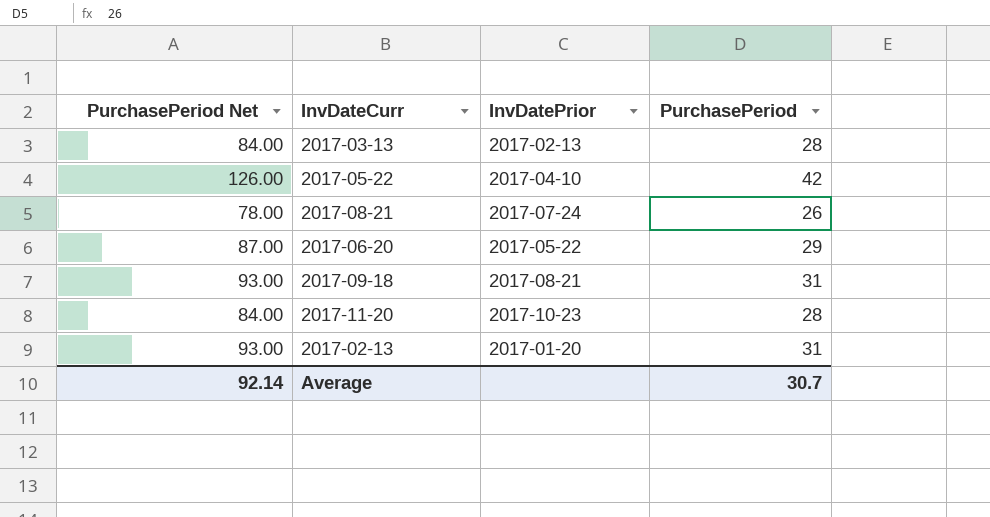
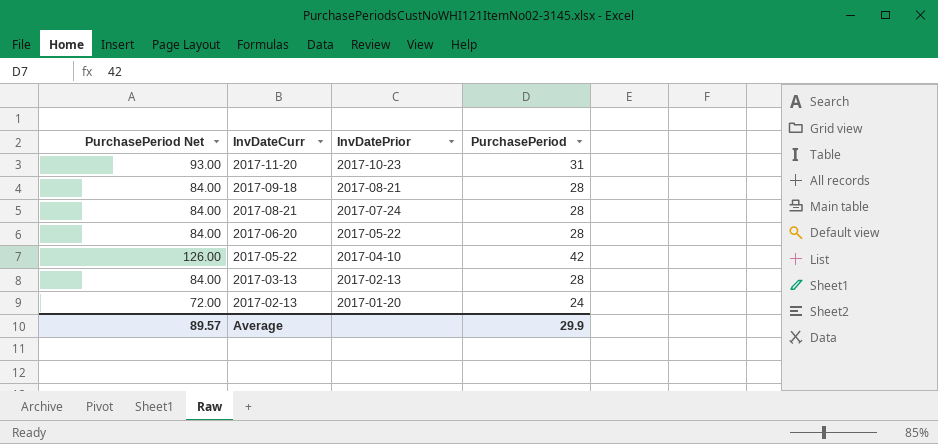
row order: none -> InvDateCurr descending
2017-11-20 | PurchasePeriod Net: 84.00 -> 93.00
2017-11-20 | PurchasePeriod: 28 -> 31
2017-09-18 | PurchasePeriod Net: 93.00 -> 84.00
2017-09-18 | PurchasePeriod: 31 -> 28
2017-08-21 | PurchasePeriod Net: 78.00 -> 84.00
2017-08-21 | PurchasePeriod: 26 -> 28
2017-06-20 | PurchasePeriod Net: 87.00 -> 84.00
2017-06-20 | PurchasePeriod: 29 -> 28
2017-02-13 | PurchasePeriod Net: 93.00 -> 72.00
2017-02-13 | PurchasePeriod: 31 -> 24
Average | PurchasePeriod Net: 92.14 -> 89.57
Average | PurchasePeriod: 30.7 -> 29.9

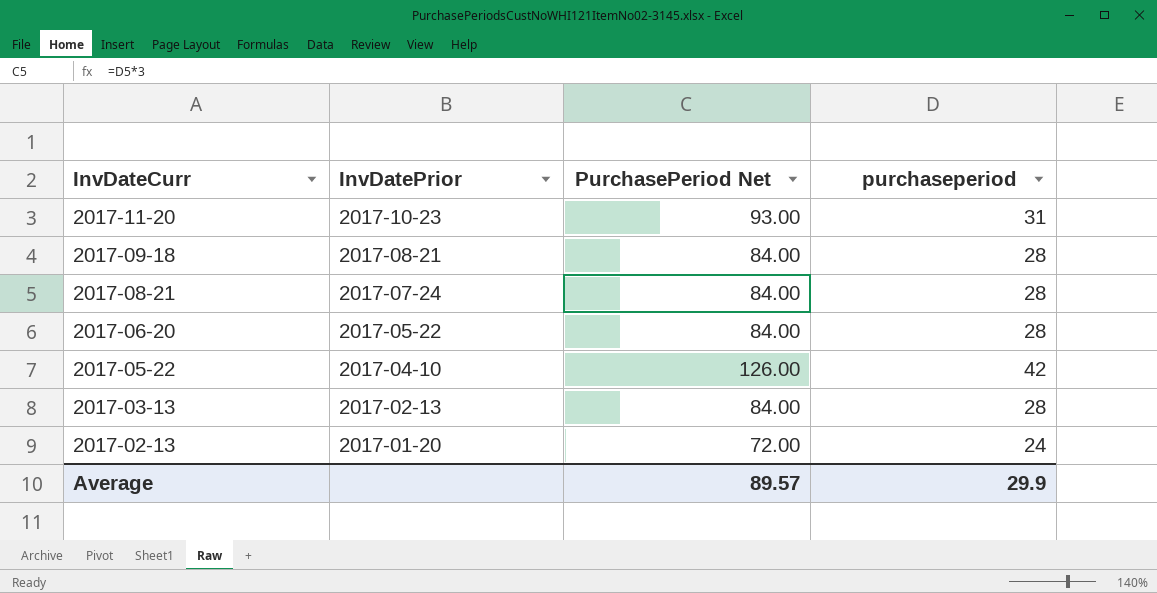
column PurchasePeriod Net | position: 1 -> 3
column name: PurchasePeriod -> purchaseperiod

